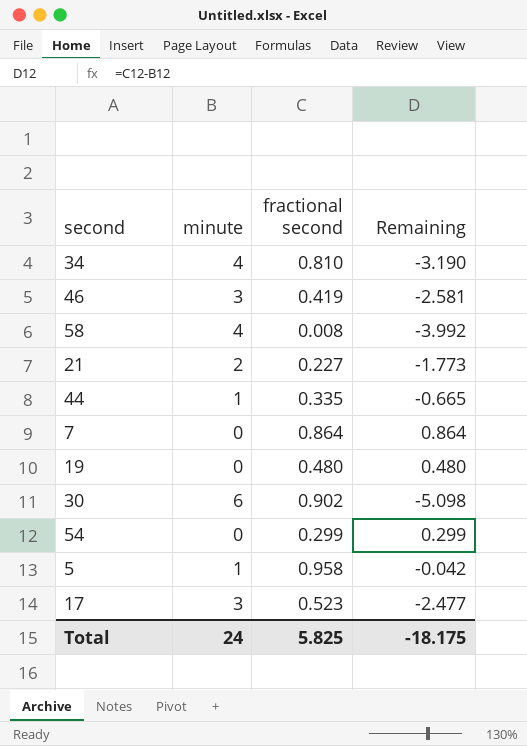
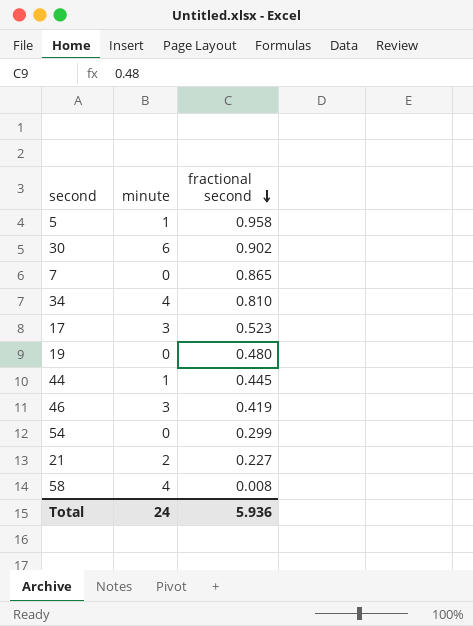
row order: none -> fractional second descending
column Remaining | formula: [fractional second] - [minute] -> none
7 | fractional second: 0.864 -> 0.865
44 | fractional second: 0.335 -> 0.445
Total | fractional second: 5.825 -> 5.936

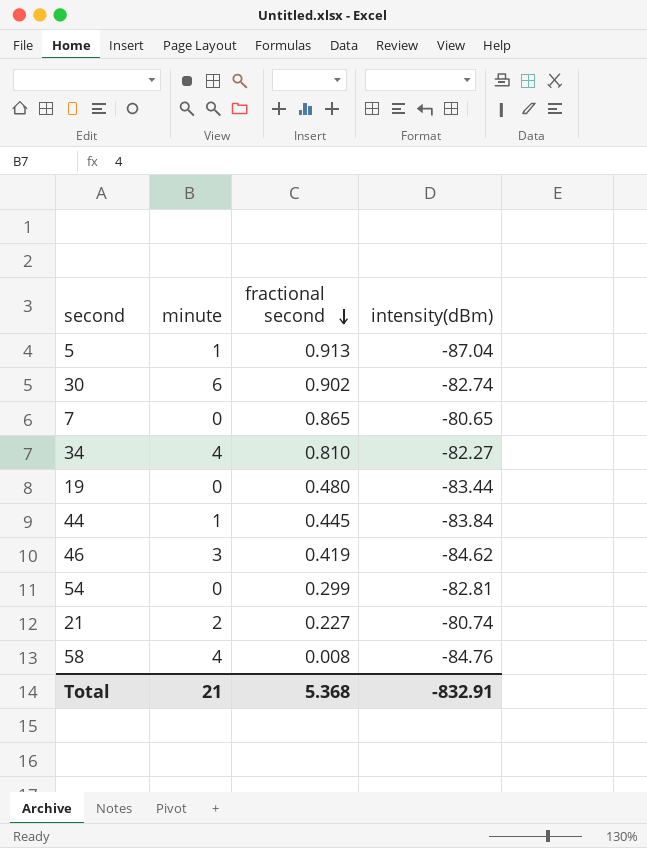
column intensity(dBm) | position: none -> 4
row 17: 3 | 0.523 -> none
5 | fractional second: 0.958 -> 0.913
Total | minute: 24 -> 21
Total | fractional second: 5.936 -> 5.368

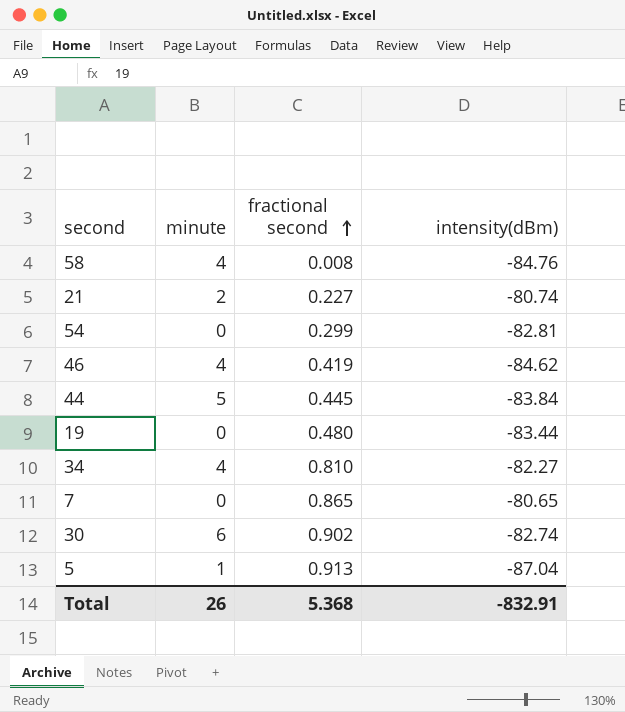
row order: fractional second descending -> fractional second ascending
46 | minute: 3 -> 4
44 | minute: 1 -> 5
Total | minute: 21 -> 26

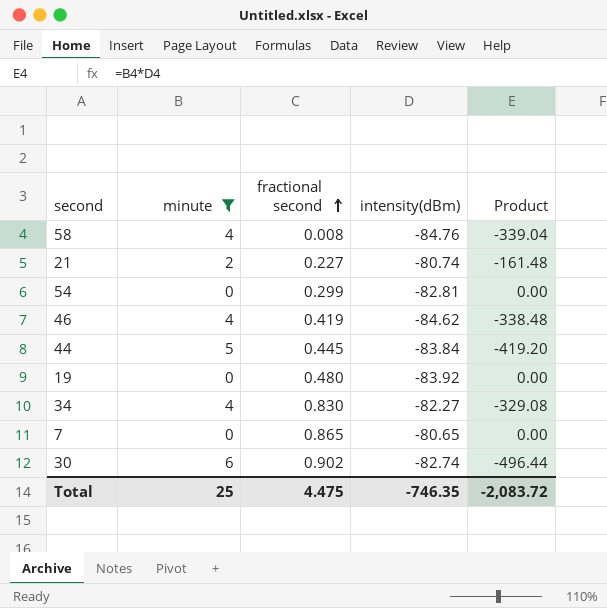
filter: none -> minute != 1
column Product | formula: none -> [minute] * [intensity(dBm)]
19 | intensity(dBm): -83.44 -> -83.92
34 | fractional second: 0.810 -> 0.830
Total | minute: 26 -> 25
Total | fractional second: 5.368 -> 4.475
Total | intensity(dBm): -832.91 -> -746.35

